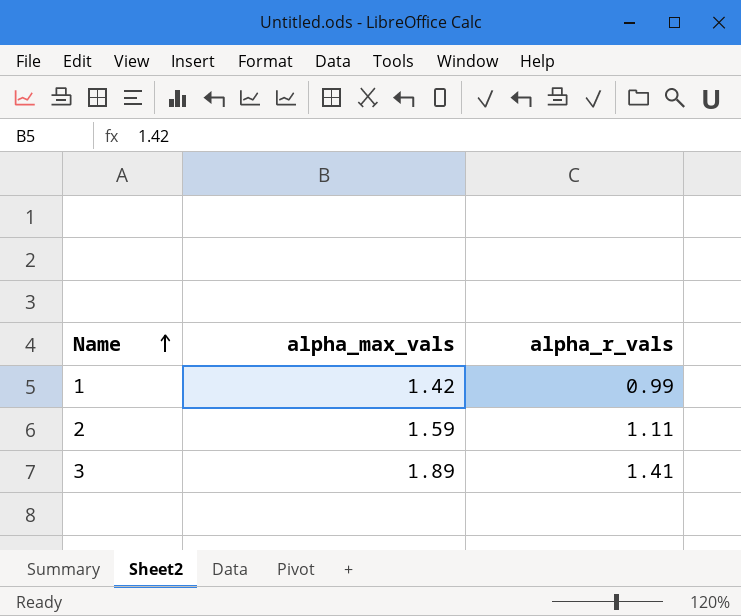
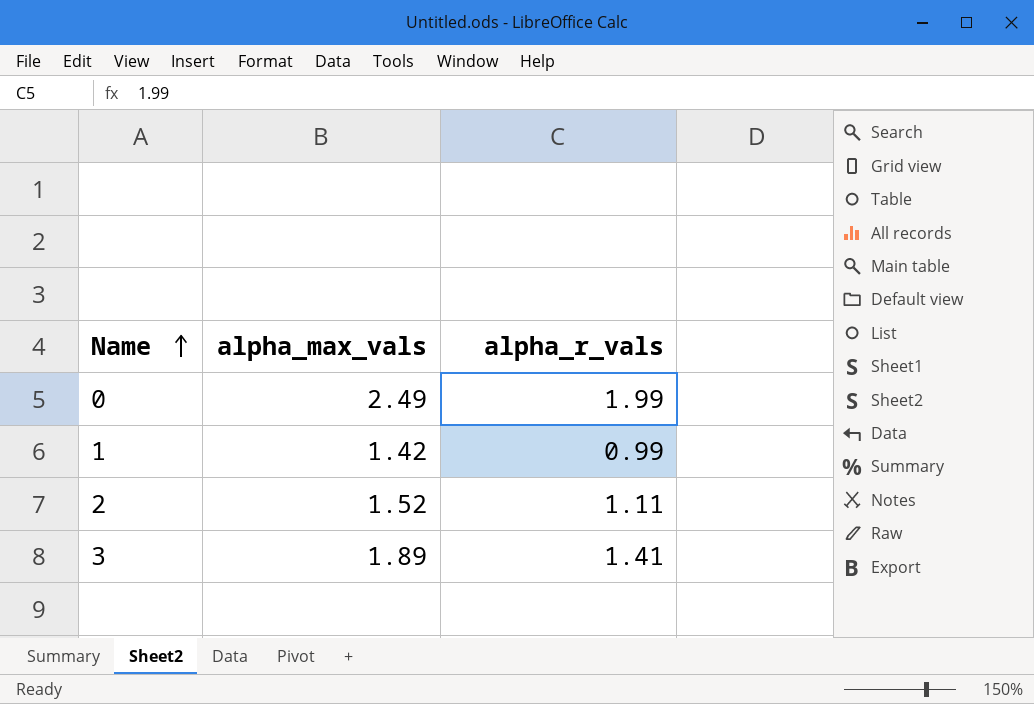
row 0: none -> 2.49 | 1.99
2 | alpha_max_vals: 1.59 -> 1.52

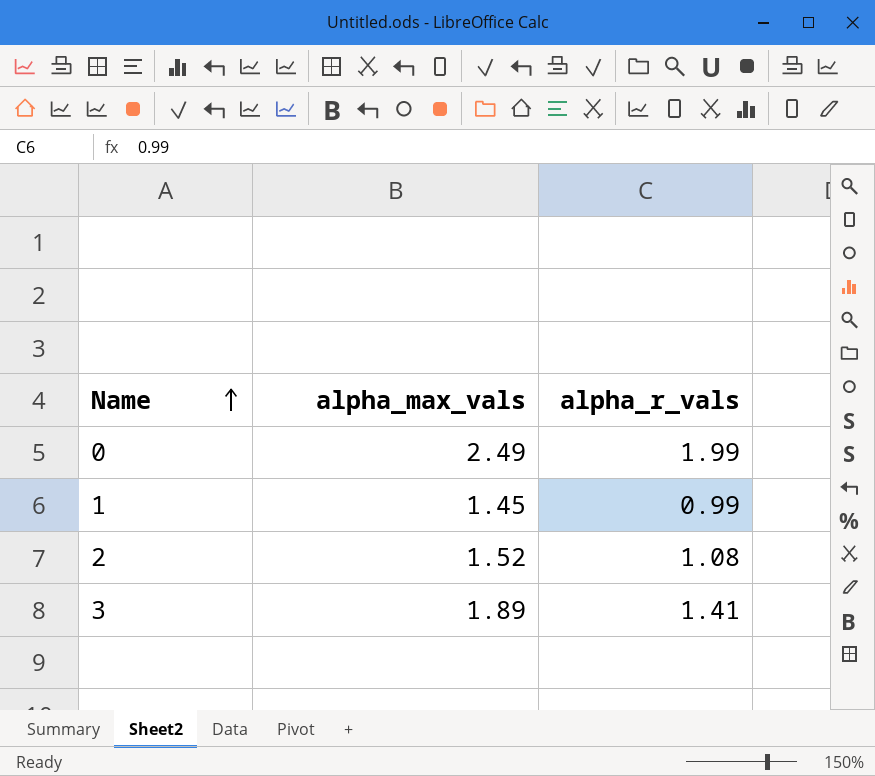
1 | alpha_max_vals: 1.42 -> 1.45
2 | alpha_r_vals: 1.11 -> 1.08

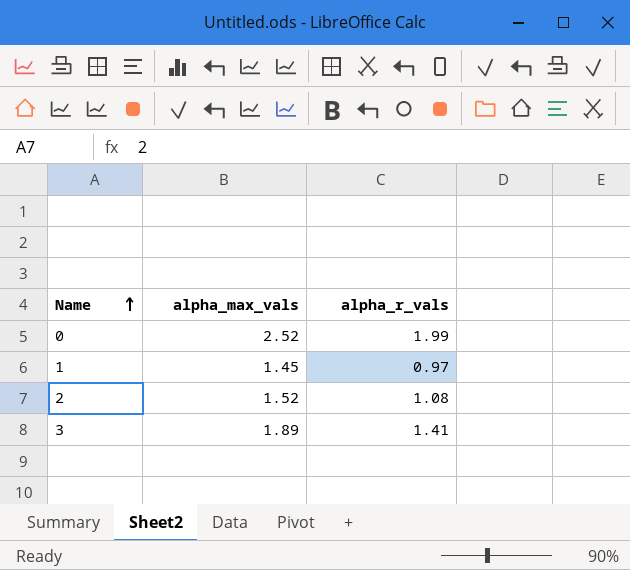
0 | alpha_max_vals: 2.49 -> 2.52
1 | alpha_r_vals: 0.99 -> 0.97

